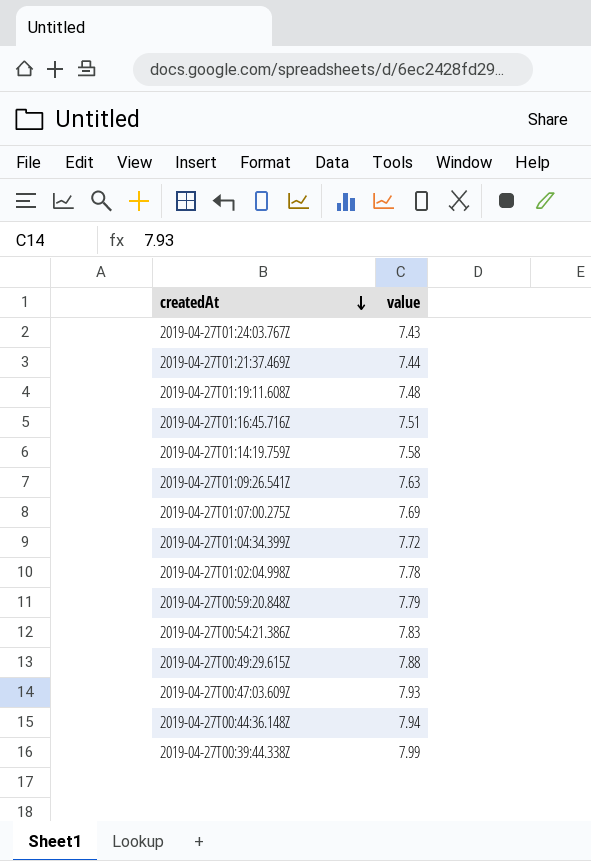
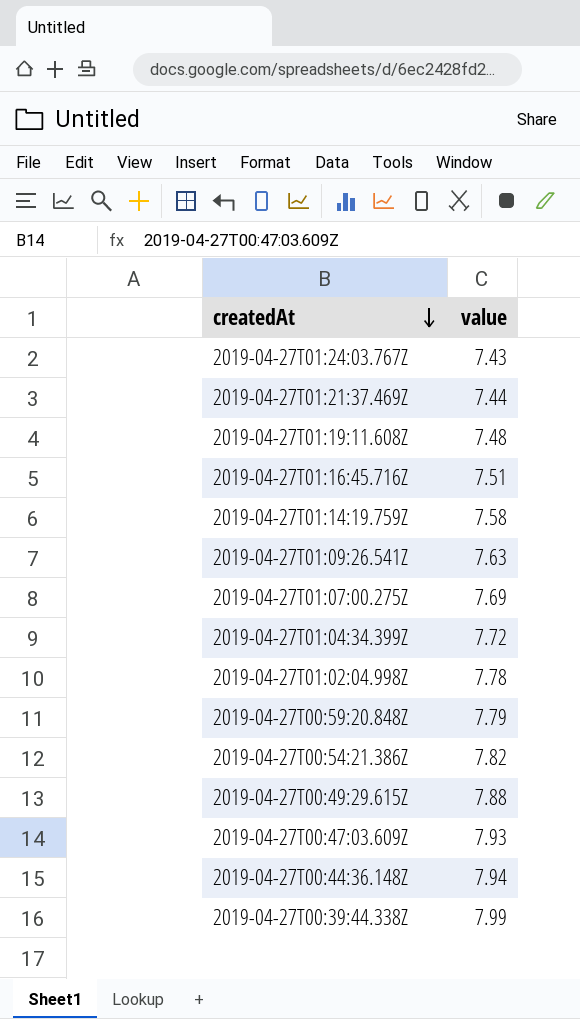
2019-04-27T00:54:21.386Z | value: 7.83 -> 7.82

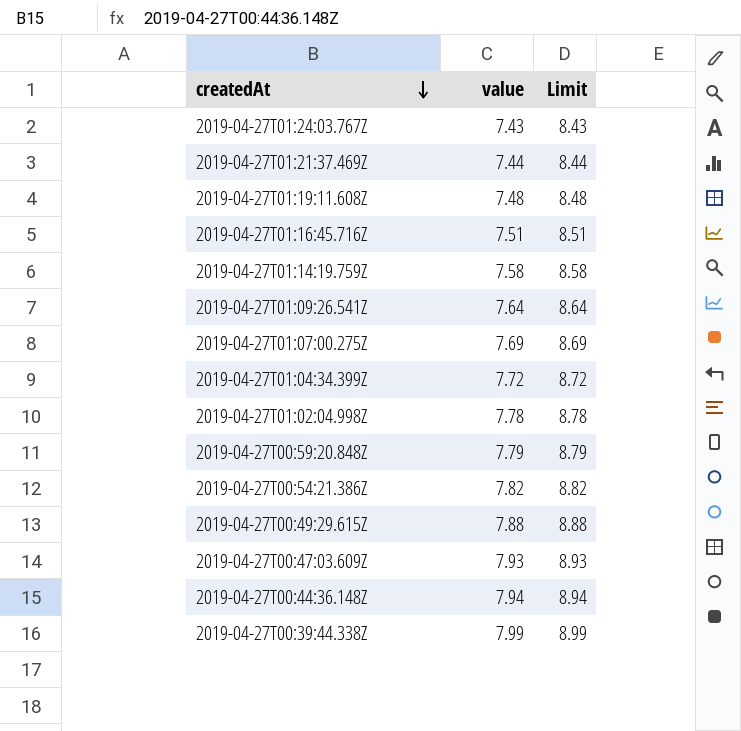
column Limit | formula: none -> [value] + 1
2019-04-27T01:09:26.541Z | value: 7.63 -> 7.64

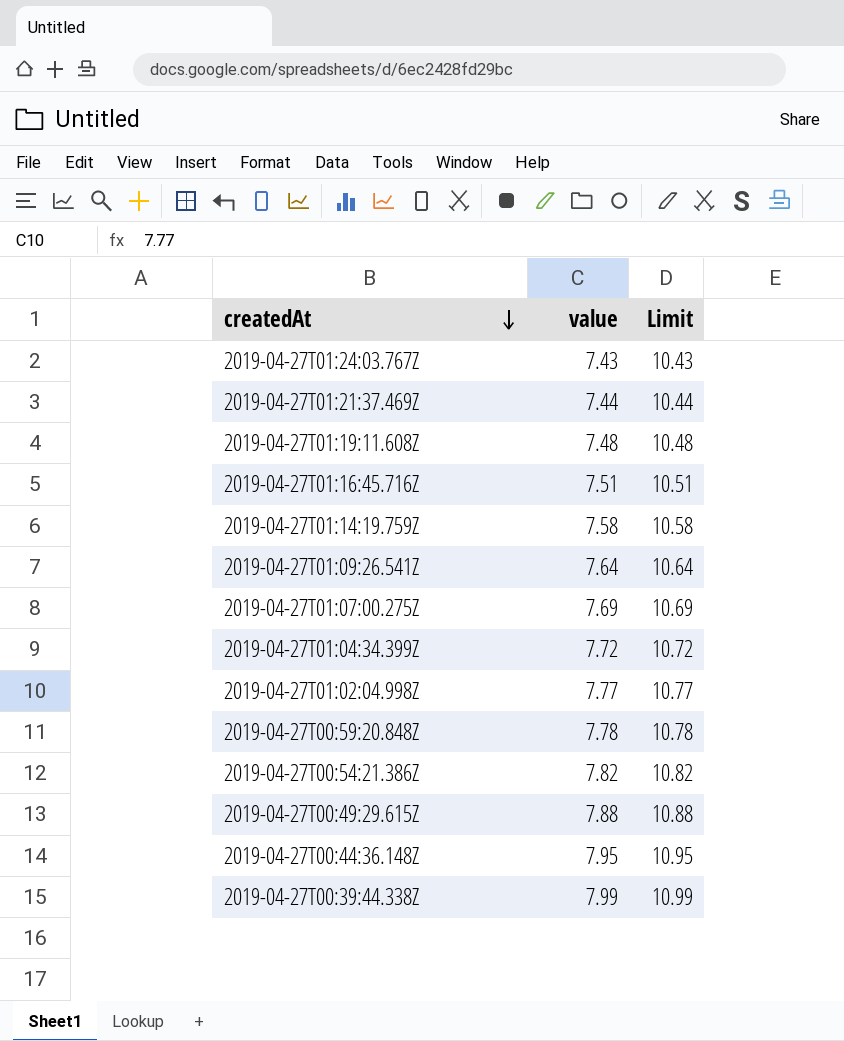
column Limit | formula: [value] + 1 -> [value] + 3
row 2019-04-27T00:47:03.609Z: 7.93 | 8.93 -> none
2019-04-27T01:02:04.998Z | value: 7.78 -> 7.77
2019-04-27T00:59:20.848Z | value: 7.79 -> 7.78
2019-04-27T00:44:36.148Z | value: 7.94 -> 7.95

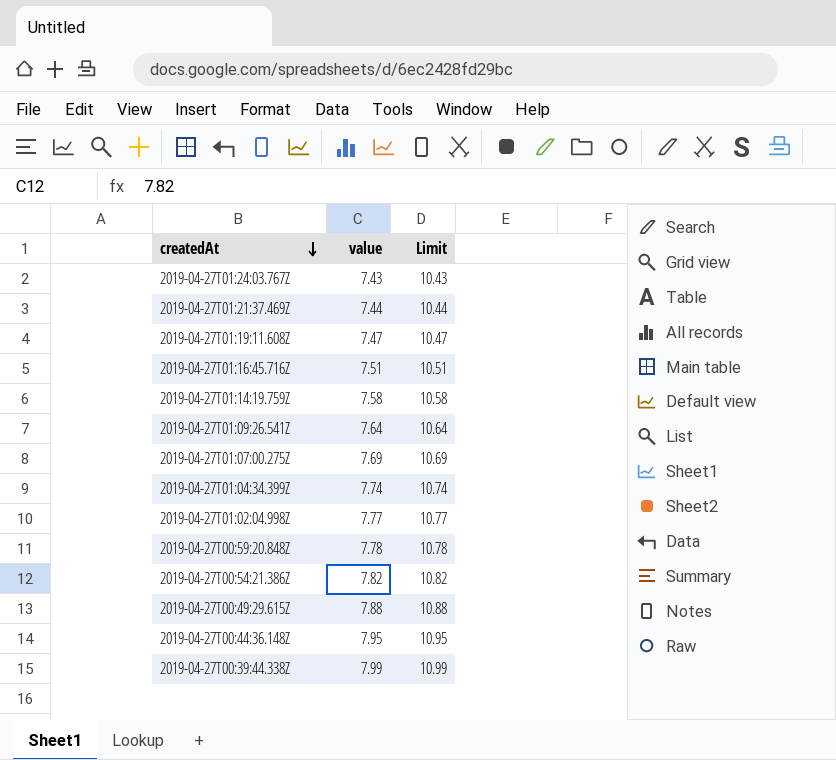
2019-04-27T01:19:11.608Z | value: 7.48 -> 7.47
2019-04-27T01:19:11.608Z | Limit: 10.48 -> 10.47
2019-04-27T01:04:34.399Z | value: 7.72 -> 7.74
2019-04-27T01:04:34.399Z | Limit: 10.72 -> 10.74

